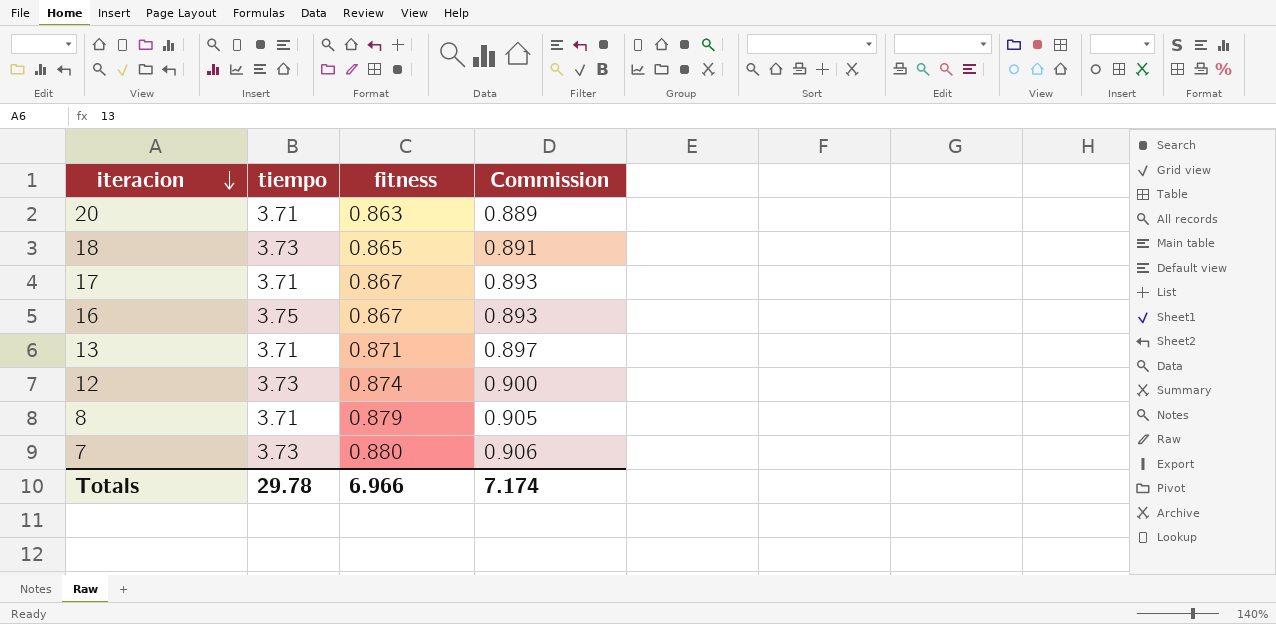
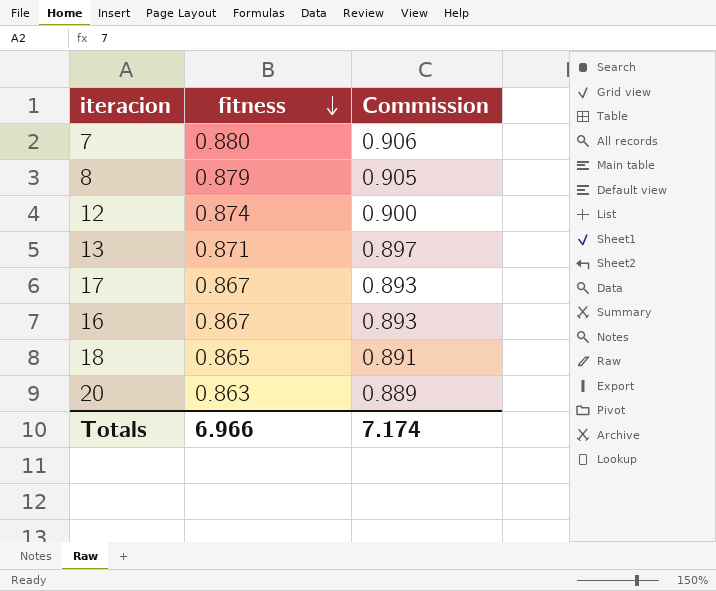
row order: iteracion descending -> fitness descending
column tiempo | position: 2 -> none

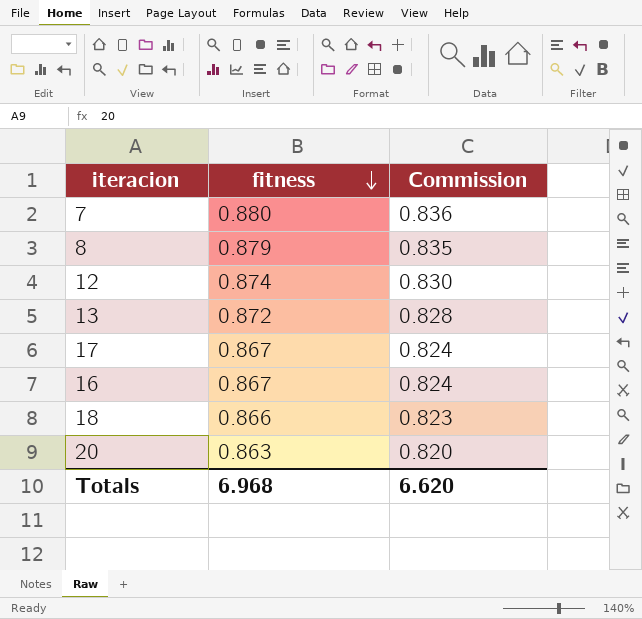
column Commission | formula: [fitness] * 1.03 -> [fitness] * 0.95
13 | fitness: 0.871 -> 0.872
18 | fitness: 0.865 -> 0.866
Totals | fitness: 6.966 -> 6.968
Totals | Commission: 7.174 -> 6.620

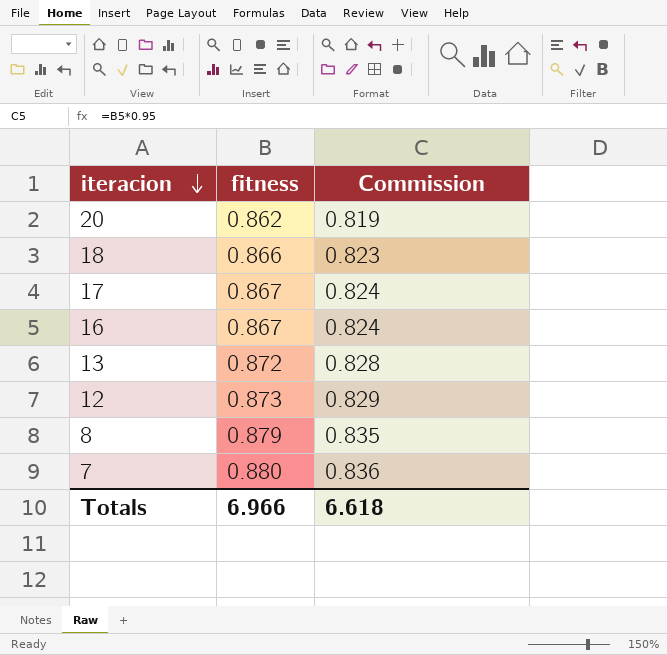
row order: fitness descending -> iteracion descending
20 | fitness: 0.863 -> 0.862
20 | Commission: 0.820 -> 0.819
12 | fitness: 0.874 -> 0.873
12 | Commission: 0.830 -> 0.829
Totals | fitness: 6.968 -> 6.966
Totals | Commission: 6.620 -> 6.618

